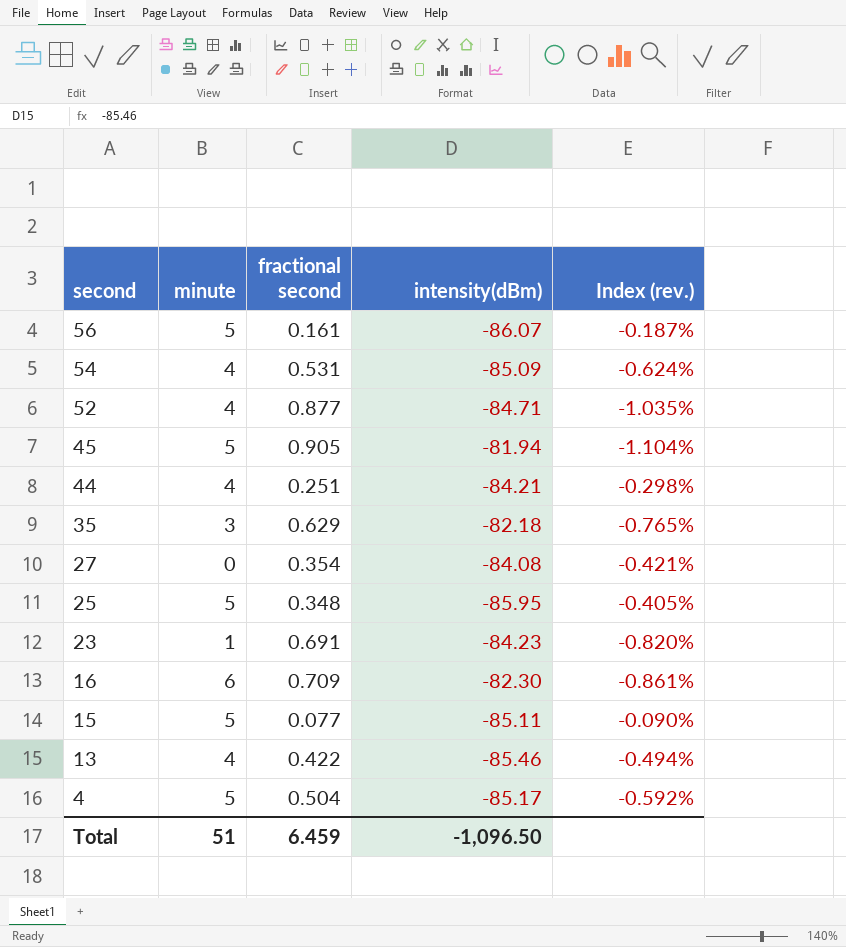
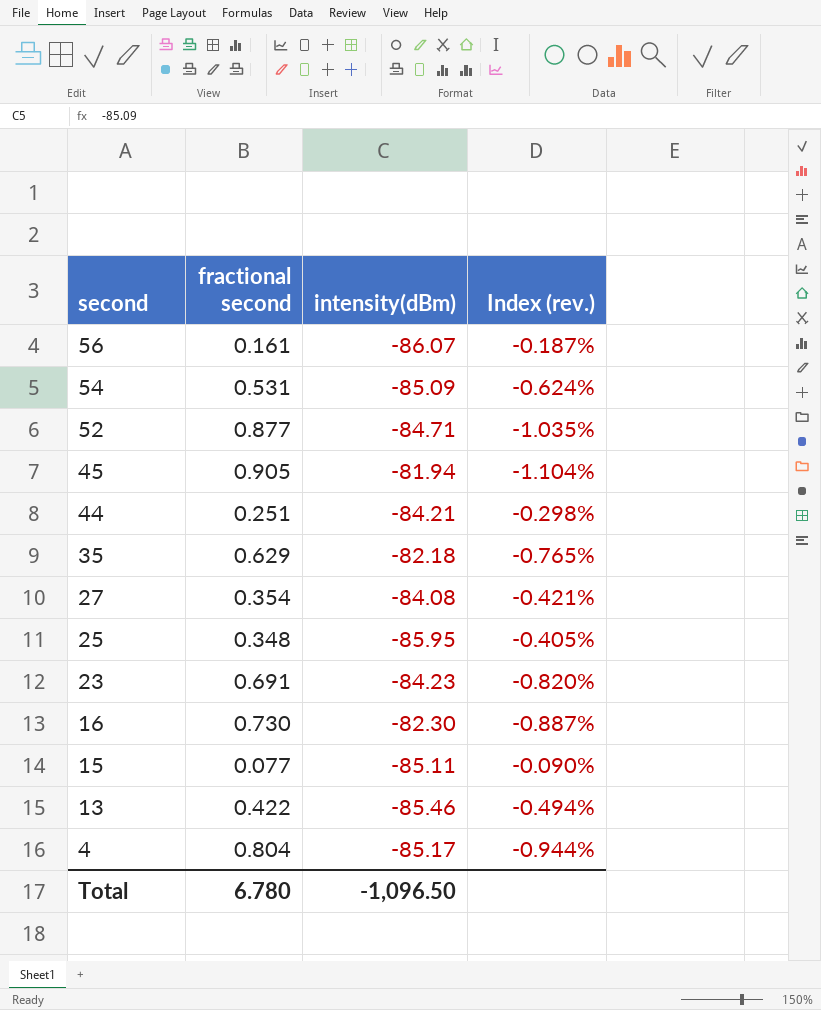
column minute | position: 2 -> none
16 | fractional second: 0.709 -> 0.730
16 | Index (rev.): -0.861% -> -0.887%
4 | fractional second: 0.504 -> 0.804
4 | Index (rev.): -0.592% -> -0.944%
Total | fractional second: 6.459 -> 6.780

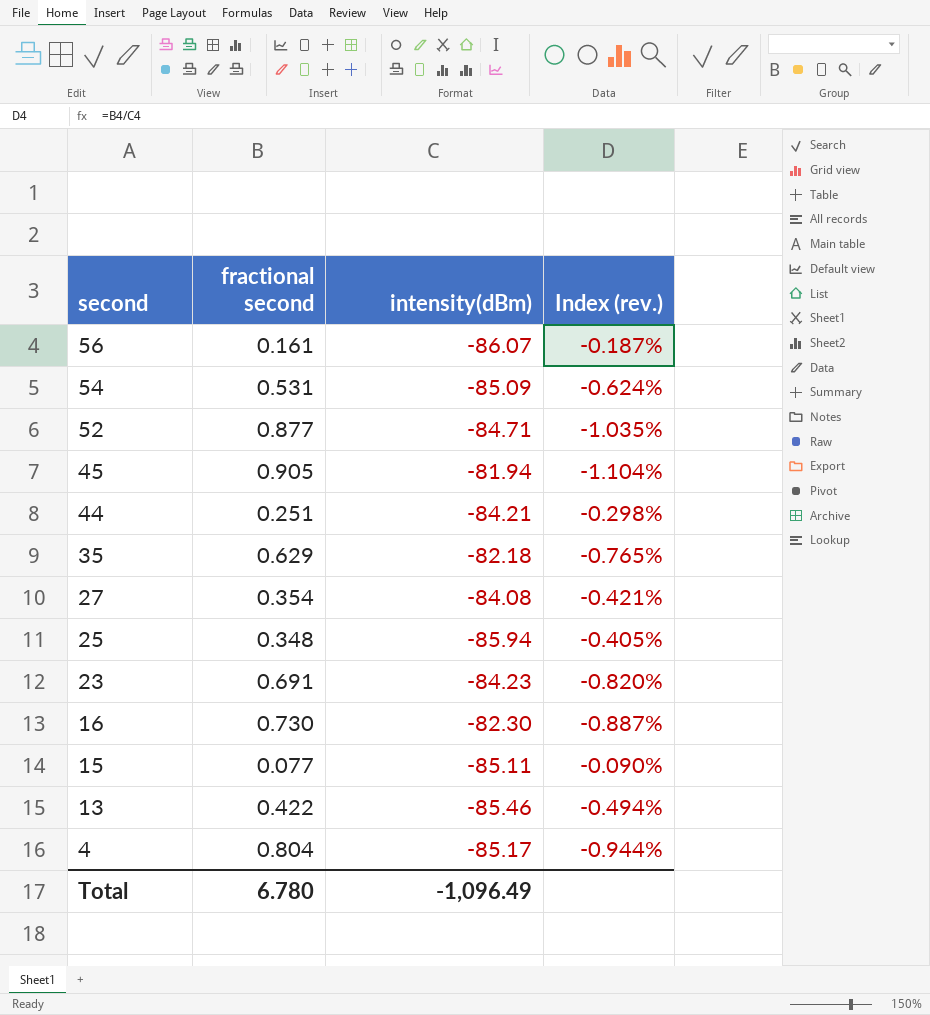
25 | intensity(dBm): -85.95 -> -85.94
Total | intensity(dBm): -1,096.50 -> -1,096.49

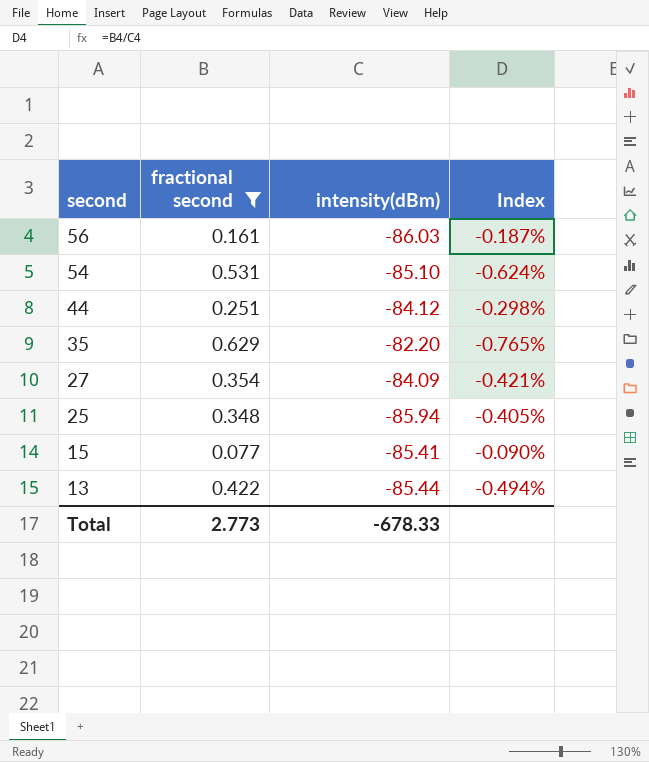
filter: none -> fractional second <= 0.629
column name: Index (rev.) -> Index
56 | intensity(dBm): -86.07 -> -86.03
54 | intensity(dBm): -85.09 -> -85.10
44 | intensity(dBm): -84.21 -> -84.12
35 | intensity(dBm): -82.18 -> -82.20
27 | intensity(dBm): -84.08 -> -84.09
15 | intensity(dBm): -85.11 -> -85.41
13 | intensity(dBm): -85.46 -> -85.44
Total | fractional second: 6.780 -> 2.773
Total | intensity(dBm): -1,096.49 -> -678.33

